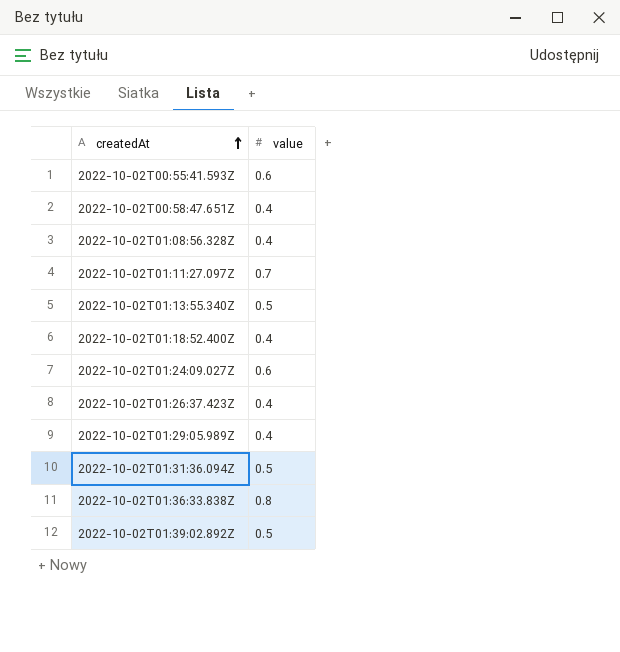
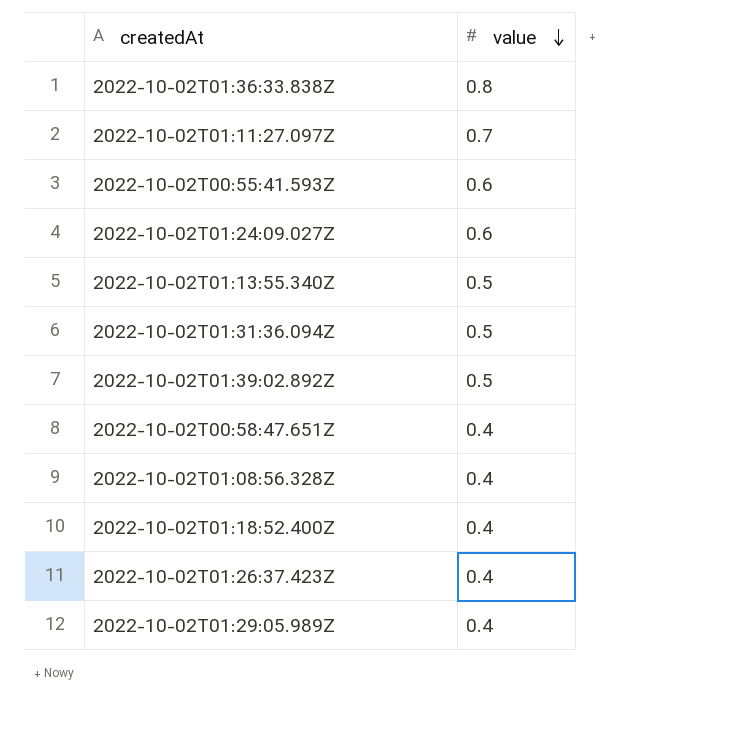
row order: createdAt ascending -> value descending

